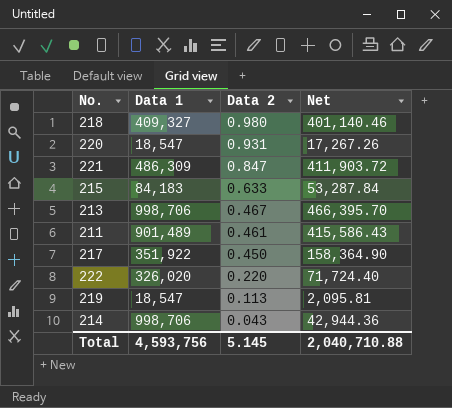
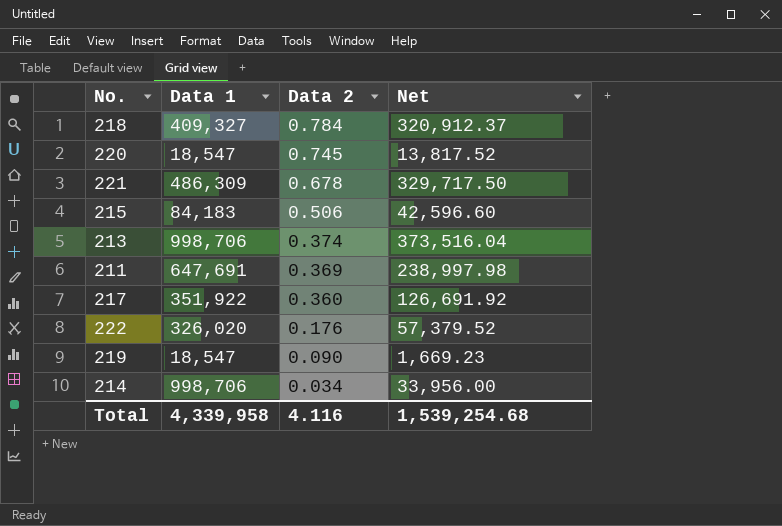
218 | Data 2: 0.980 -> 0.784
218 | Net: 401,140.46 -> 320,912.37
220 | Data 2: 0.931 -> 0.745
220 | Net: 17,267.26 -> 13,817.52
221 | Data 2: 0.847 -> 0.678
221 | Net: 411,903.72 -> 329,717.50
215 | Data 2: 0.633 -> 0.506
215 | Net: 53,287.84 -> 42,596.60
213 | Data 2: 0.467 -> 0.374
213 | Net: 466,395.70 -> 373,516.04
211 | Data 1: 901,489 -> 647,691
211 | Data 2: 0.461 -> 0.369
211 | Net: 415,586.43 -> 238,997.98
217 | Data 2: 0.450 -> 0.360
217 | Net: 158,364.90 -> 126,691.92
222 | Data 2: 0.220 -> 0.176
222 | Net: 71,724.40 -> 57,379.52
219 | Data 2: 0.113 -> 0.090
219 | Net: 2,095.81 -> 1,669.23
214 | Data 2: 0.043 -> 0.034
214 | Net: 42,944.36 -> 33,956.00
Total | Data 1: 4,593,756 -> 4,339,958
Total | Data 2: 5.145 -> 4.116
Total | Net: 2,040,710.88 -> 1,539,254.68

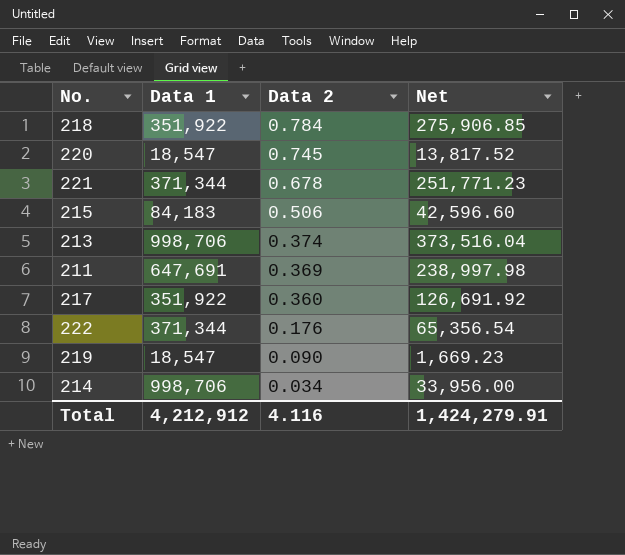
218 | Data 1: 409,327 -> 351,922
218 | Net: 320,912.37 -> 275,906.85
221 | Data 1: 486,309 -> 371,344
221 | Net: 329,717.50 -> 251,771.23
222 | Data 1: 326,020 -> 371,344
222 | Net: 57,379.52 -> 65,356.54
Total | Data 1: 4,339,958 -> 4,212,912
Total | Net: 1,539,254.68 -> 1,424,279.91

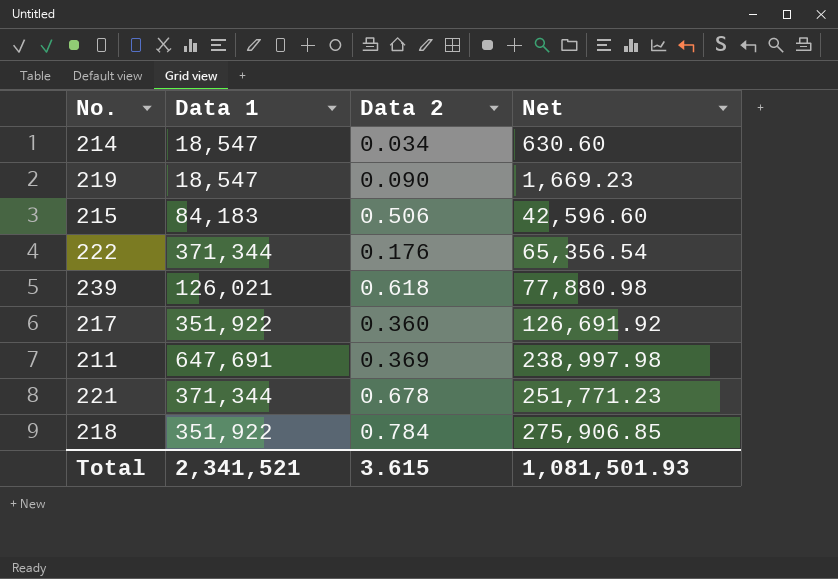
row order: Data 2 descending -> Net ascending
row 220: 18,547 | 0.745 | 13,817.52 -> none
row 213: 998,706 | 0.374 | 373,516.04 -> none
214 | Data 1: 998,706 -> 18,547
214 | Net: 33,956.00 -> 630.60
row 239: none -> 126,021 | 0.618 | 77,880.98
Total | Data 1: 4,212,912 -> 2,341,521
Total | Data 2: 4.116 -> 3.615
Total | Net: 1,424,279.91 -> 1,081,501.93

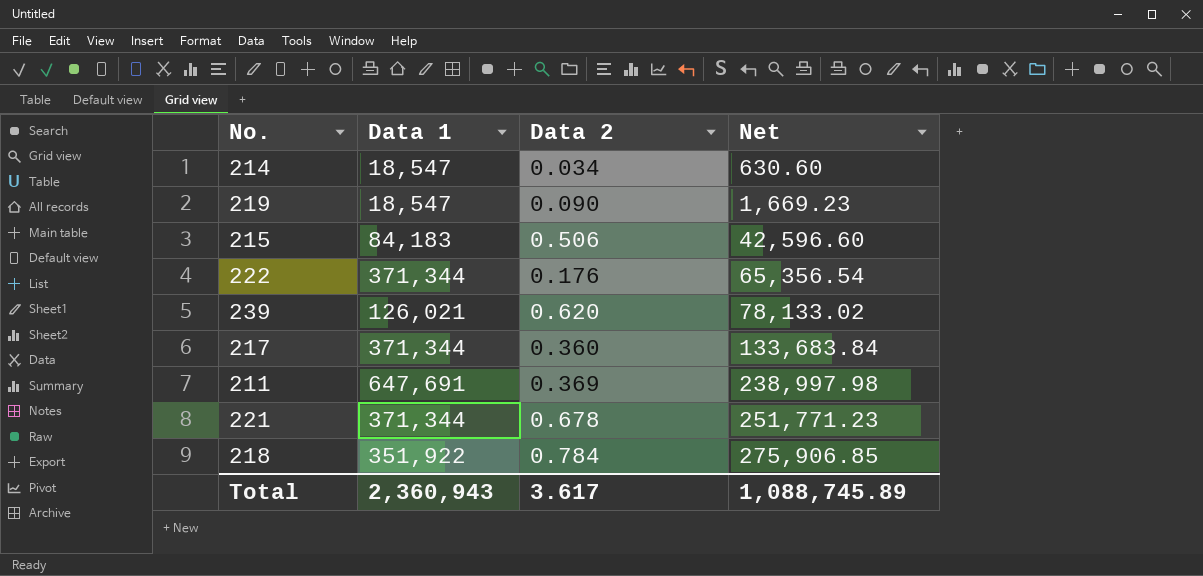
239 | Data 2: 0.618 -> 0.620
239 | Net: 77,880.98 -> 78,133.02
217 | Data 1: 351,922 -> 371,344
217 | Net: 126,691.92 -> 133,683.84
Total | Data 1: 2,341,521 -> 2,360,943
Total | Data 2: 3.615 -> 3.617
Total | Net: 1,081,501.93 -> 1,088,745.89

